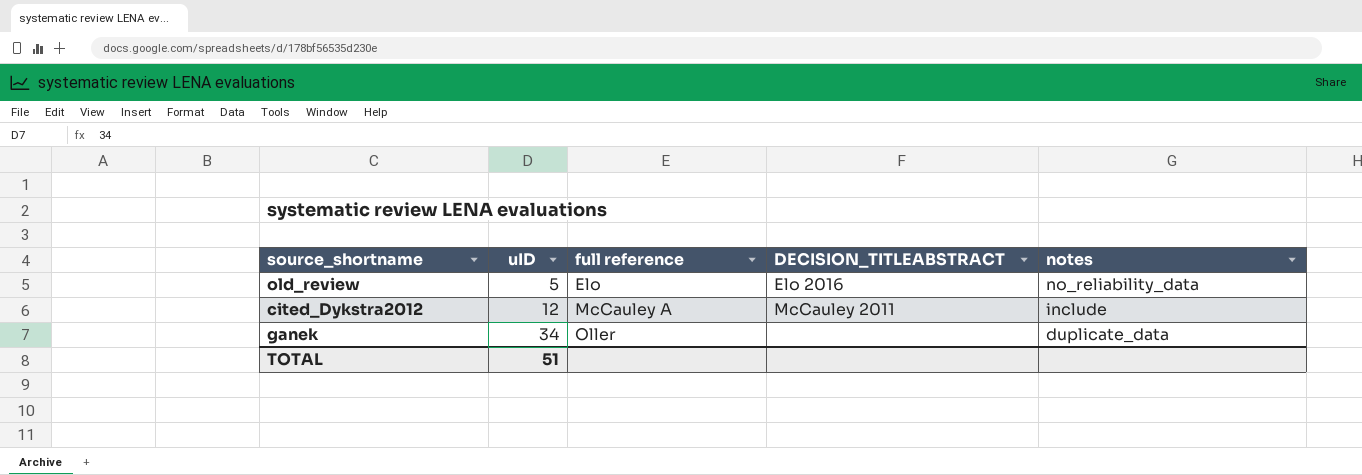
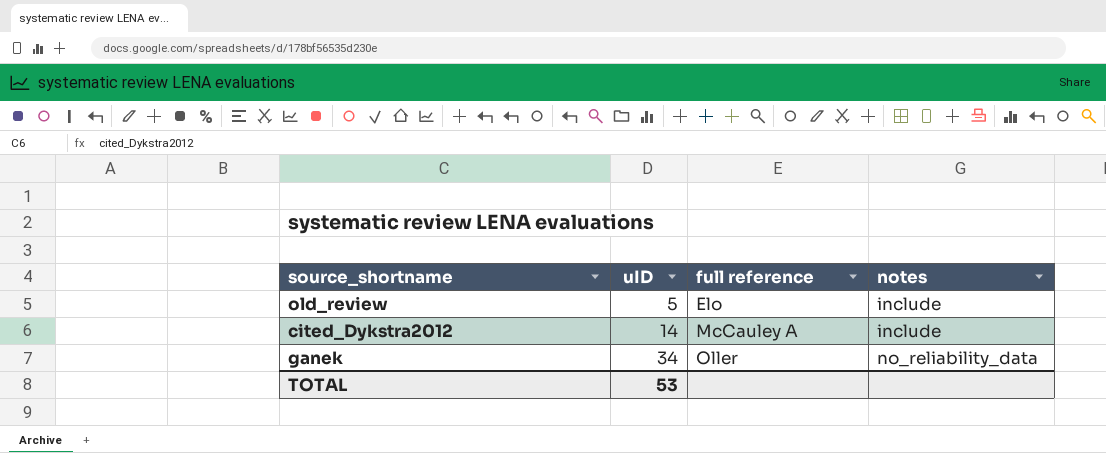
column DECISION_TITLEABSTRACT | position: 4 -> none
old_review | notes: no_reliability_data -> include
cited_Dykstra2012 | uID: 12 -> 14
ganek | notes: duplicate_data -> no_reliability_data
TOTAL | uID: 51 -> 53

